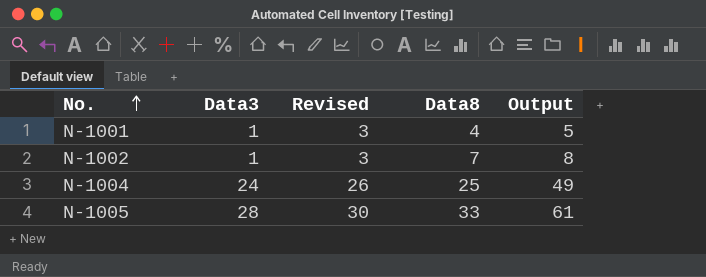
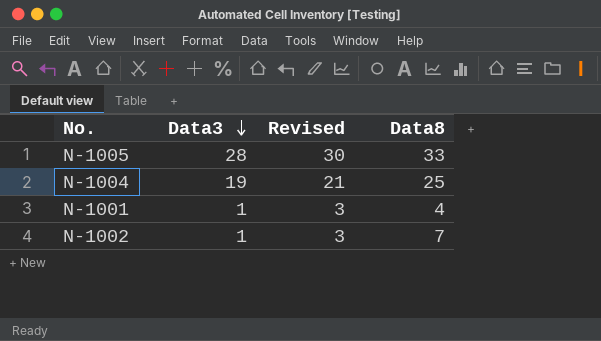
row order: No. ascending -> Data3 descending
column Output | formula: [Data3] + [Data8] -> none
N-1004 | Data3: 24 -> 19
N-1004 | Revised: 26 -> 21

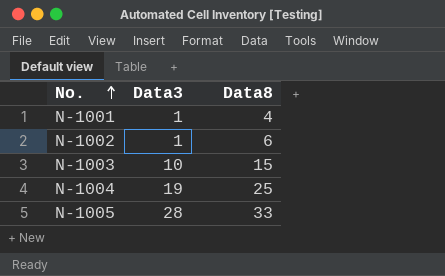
row order: Data3 descending -> No. ascending
column Revised | formula: [Data3] + 2 -> none
N-1002 | Data8: 7 -> 6
row N-1003: none -> 10 | 15

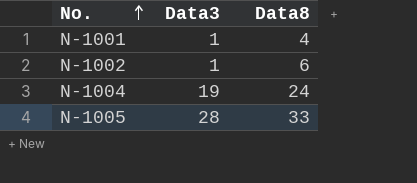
row N-1003: 10 | 15 -> none
N-1004 | Data8: 25 -> 24

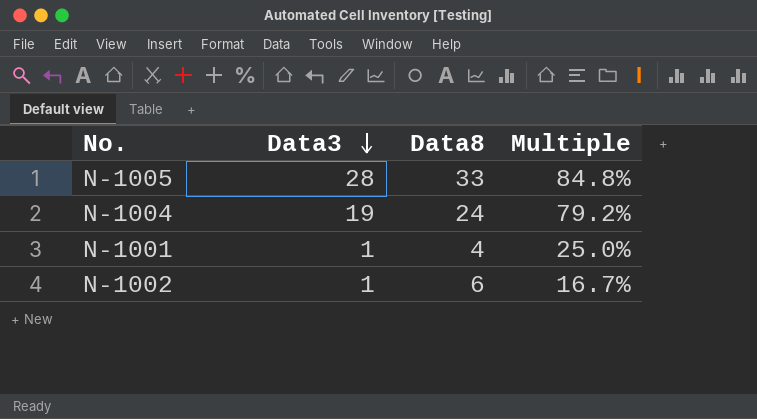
row order: No. ascending -> Data3 descending
column Multiple | formula: none -> [Data3] / [Data8]

